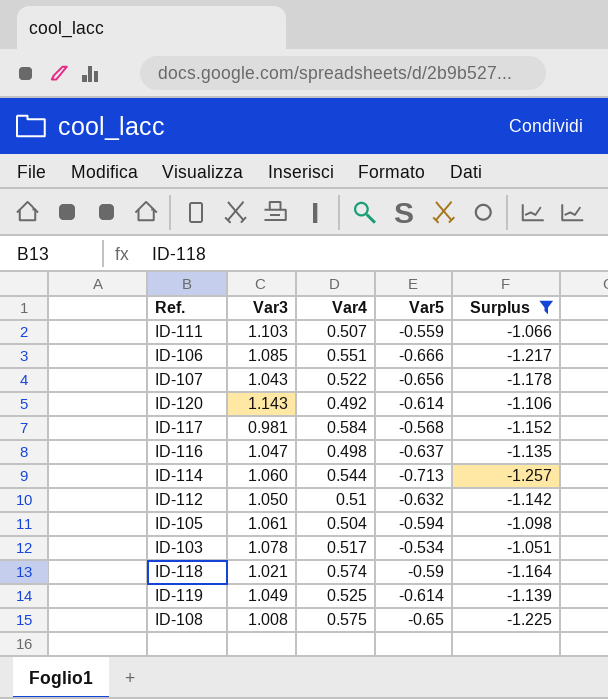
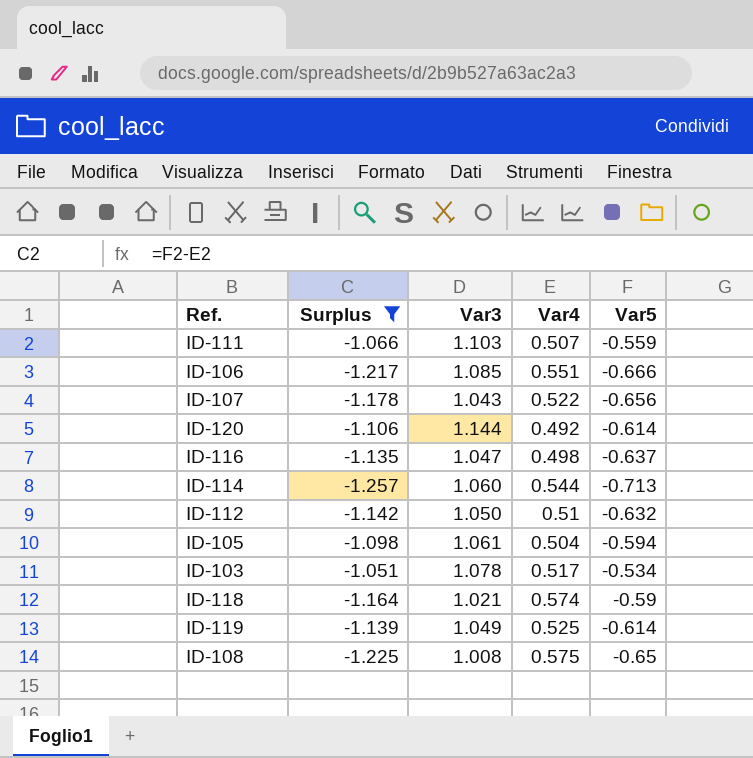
column Surplus | position: 5 -> 2
row ID-117: 0.981 | 0.584 | -0.568 | -1.152 -> none
ID-120 | Var3: 1.143 -> 1.144

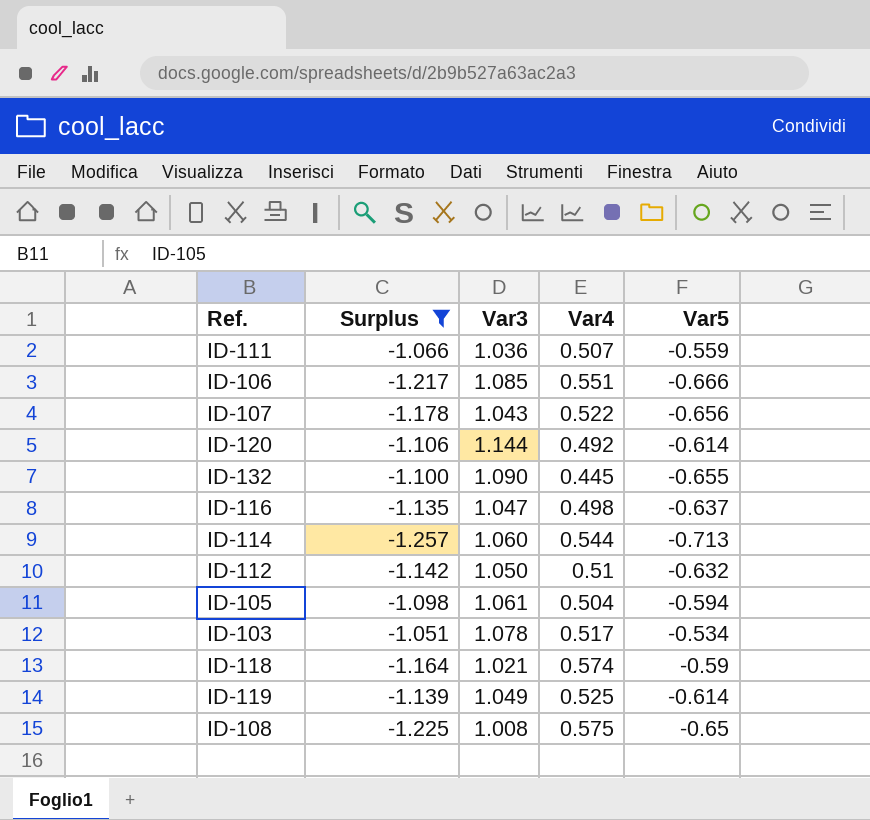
ID-111 | Var3: 1.103 -> 1.036
row ID-132: none -> -1.100 | 1.090 | 0.445 | -0.655

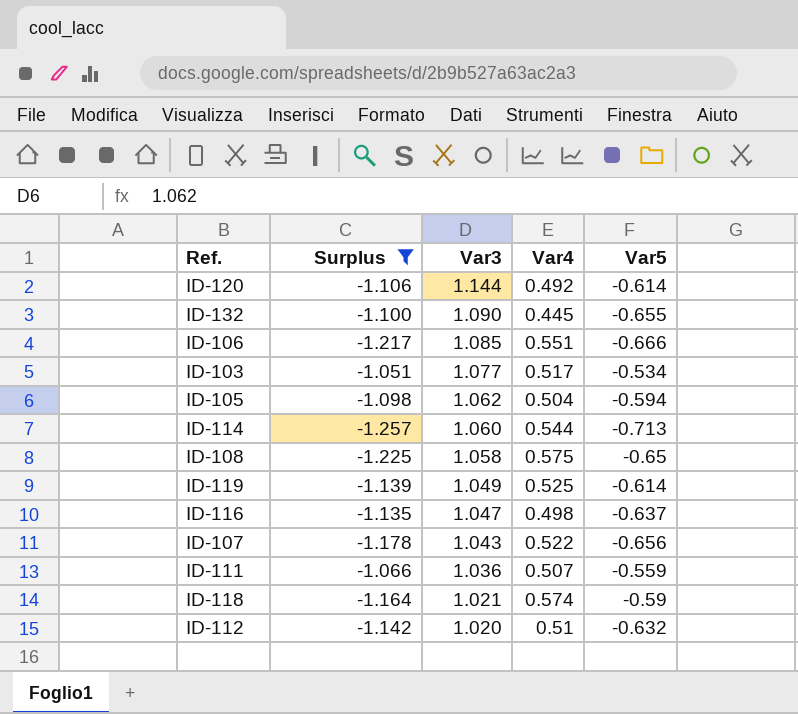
row order: none -> Var3 descending
ID-103 | Var3: 1.078 -> 1.077
ID-105 | Var3: 1.061 -> 1.062
ID-108 | Var3: 1.008 -> 1.058
ID-112 | Var3: 1.050 -> 1.020

